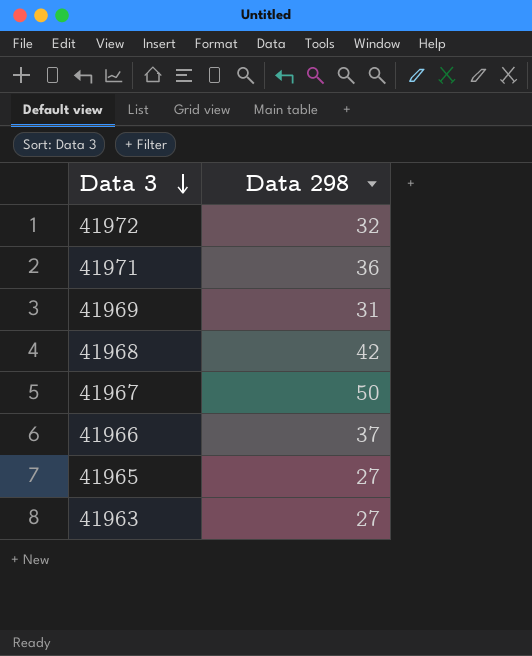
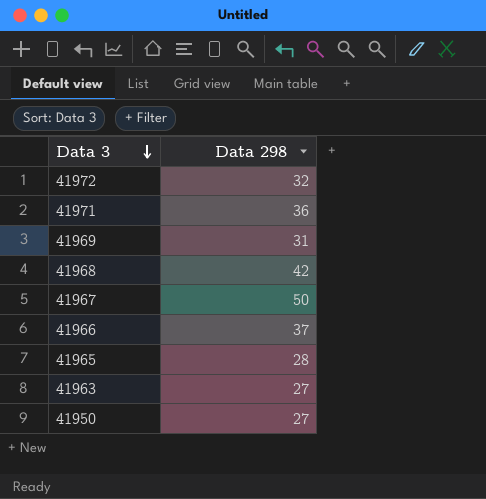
41965 | Data 298: 27 -> 28
row 41950: none -> 27

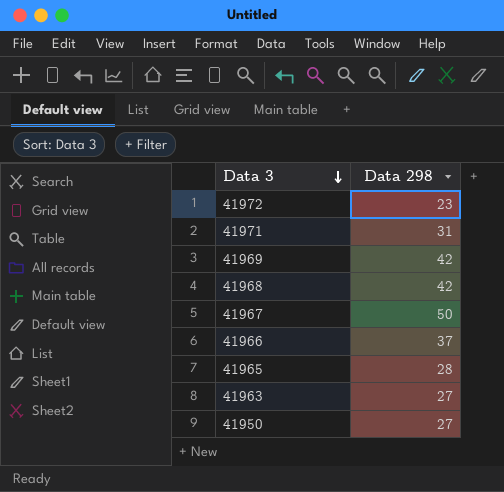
41972 | Data 298: 32 -> 23
41971 | Data 298: 36 -> 31
41969 | Data 298: 31 -> 42

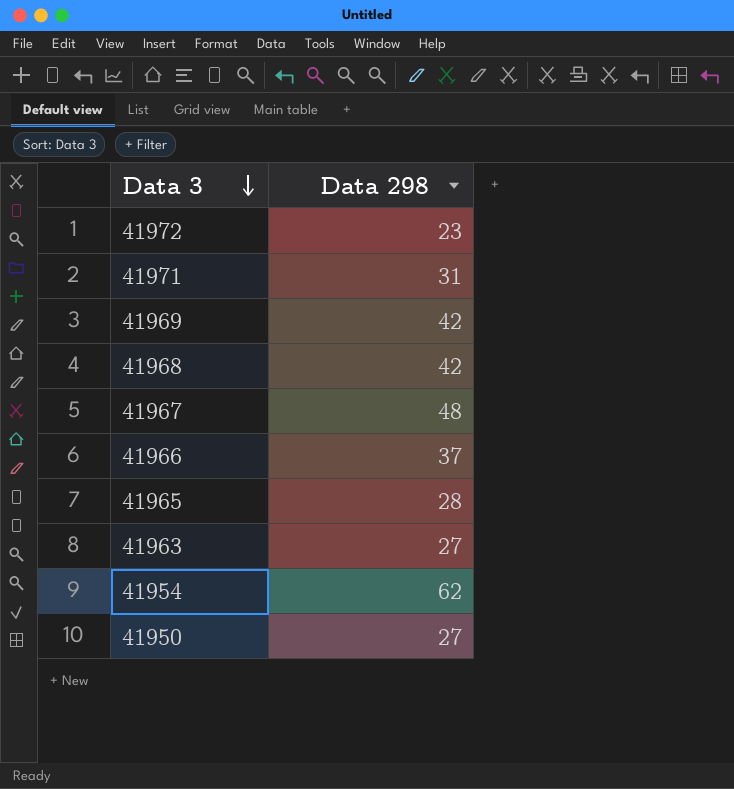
41967 | Data 298: 50 -> 48
row 41954: none -> 62

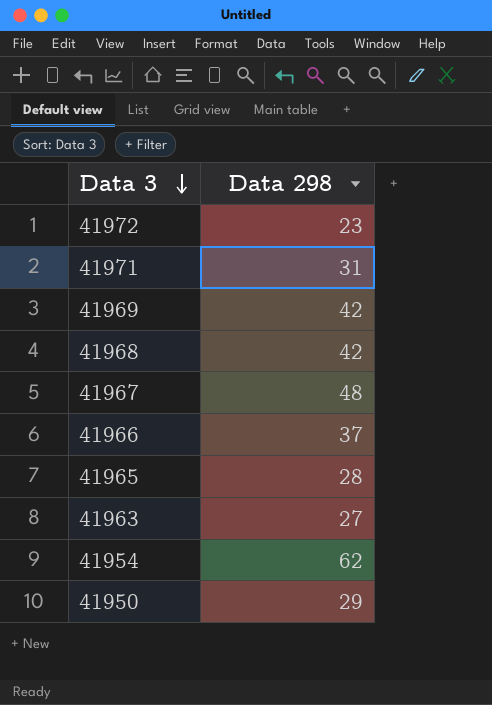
41950 | Data 298: 27 -> 29

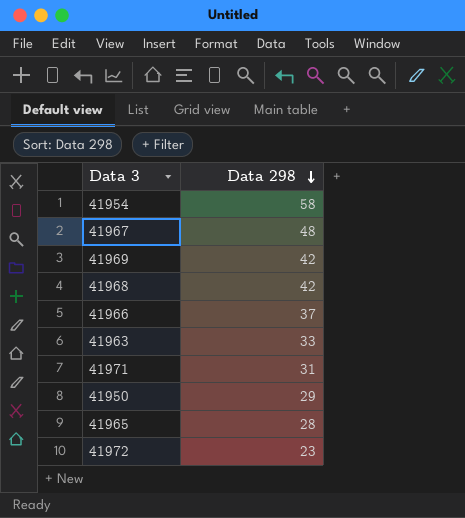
row order: Data 3 descending -> Data 298 descending
41954 | Data 298: 62 -> 58
41963 | Data 298: 27 -> 33

